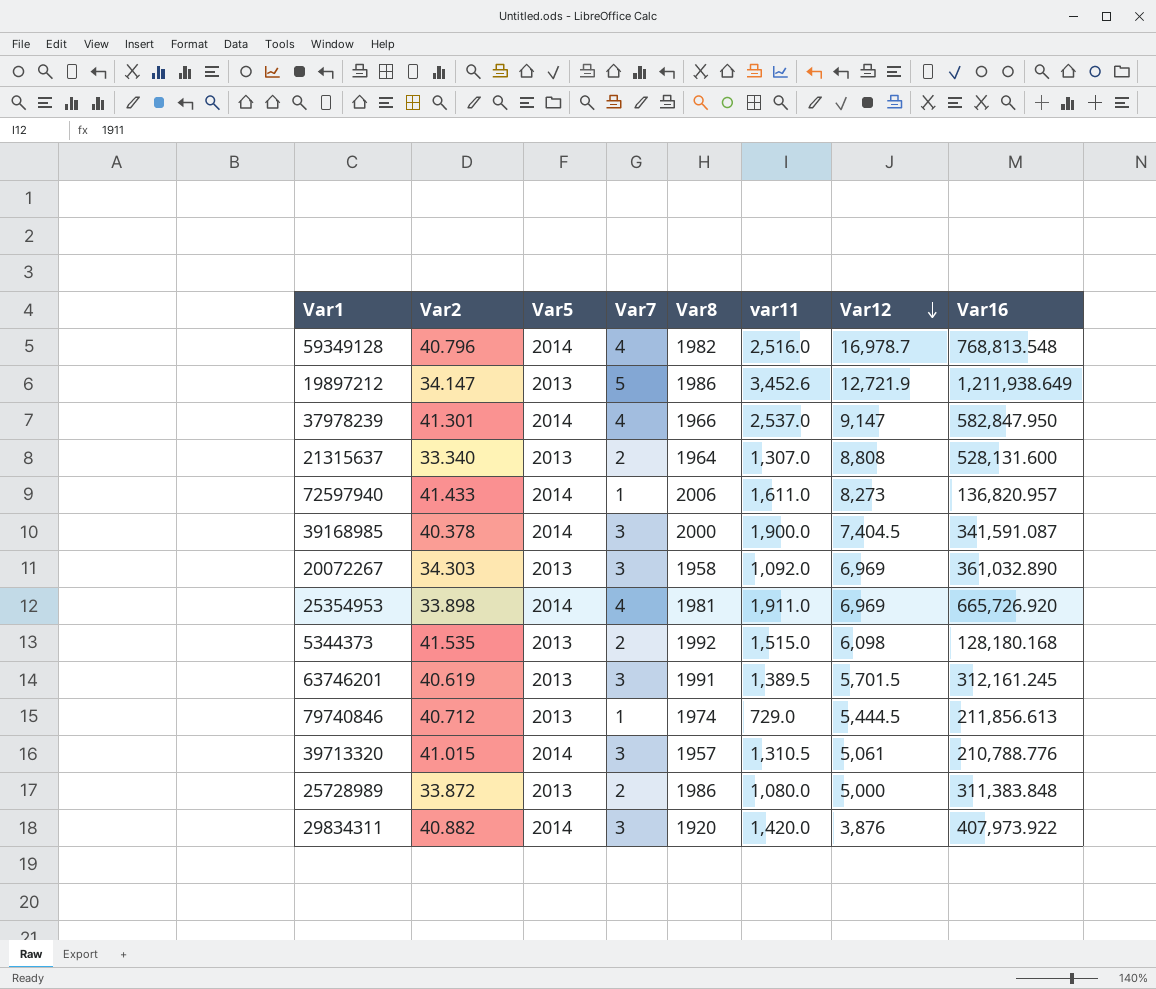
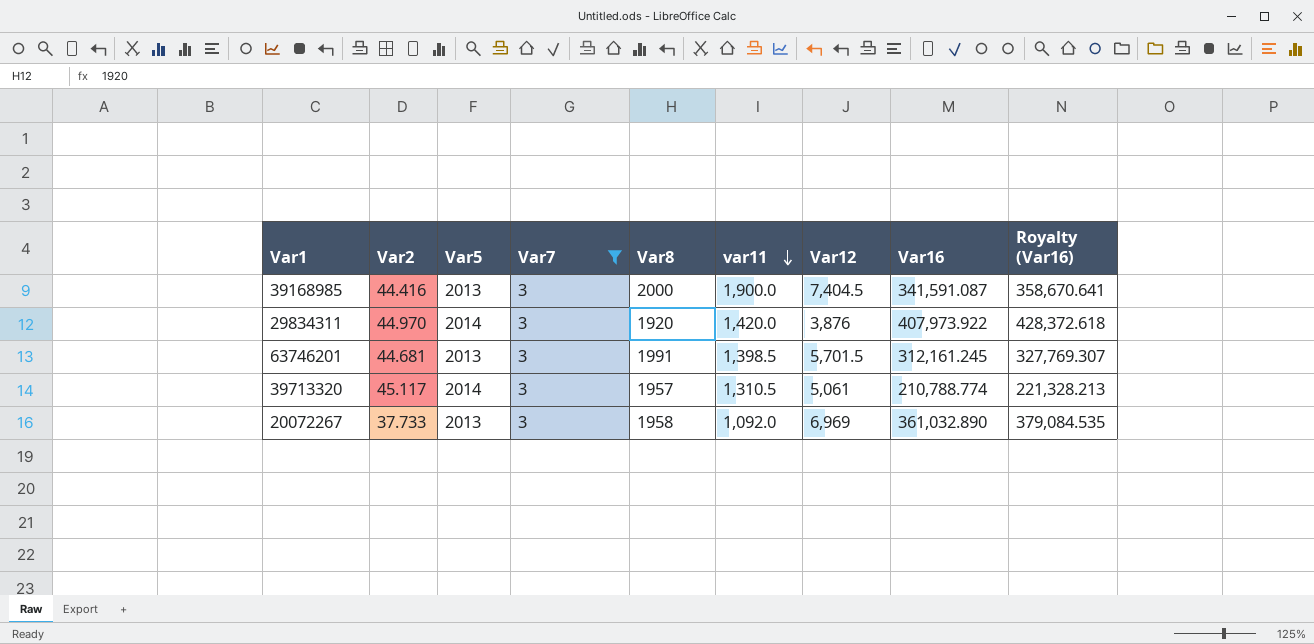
filter: none -> Var7 = 3
row order: Var12 descending -> var11 descending
column Royalty (Var16) | formula: none -> [Var16] * 1.05
39168985 | Var2: 40.378 -> 44.416
39168985 | Var5: 2014 -> 2013
29834311 | Var2: 40.882 -> 44.970
63746201 | Var2: 40.619 -> 44.681
63746201 | var11: 1,389.5 -> 1,398.5
39713320 | Var2: 41.015 -> 45.117
39713320 | Var16: 210,788.776 -> 210,788.774
20072267 | Var2: 34.303 -> 37.733

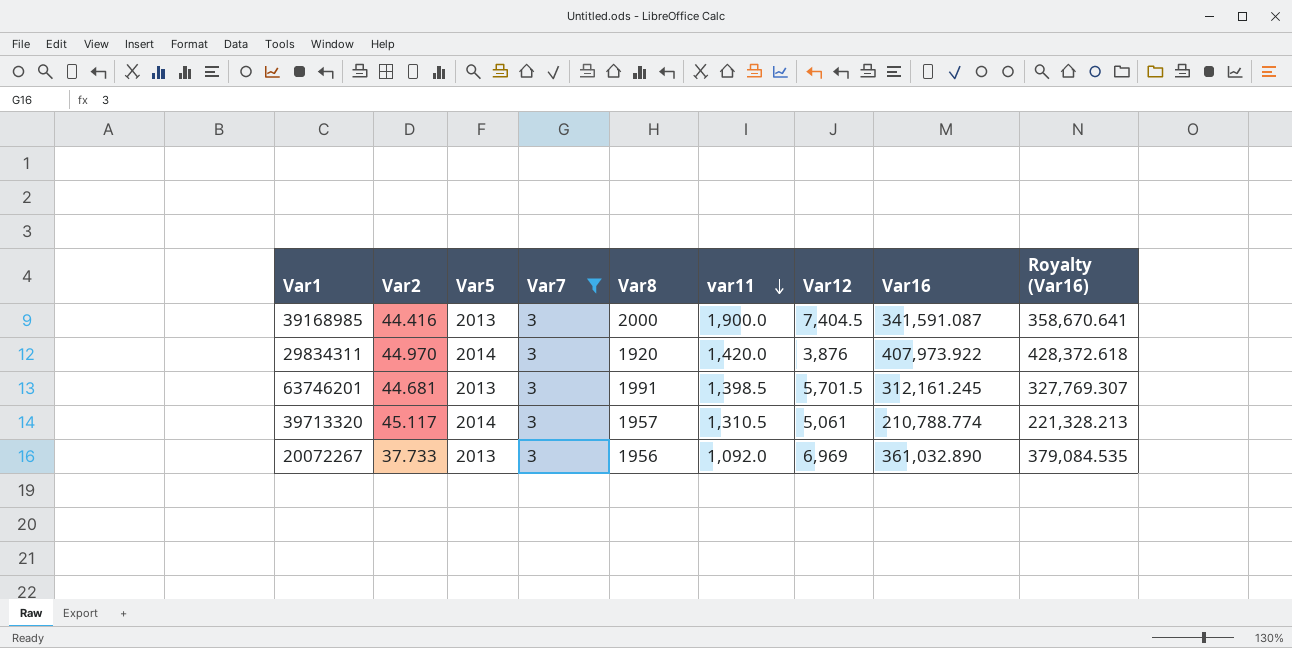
20072267 | Var8: 1958 -> 1956

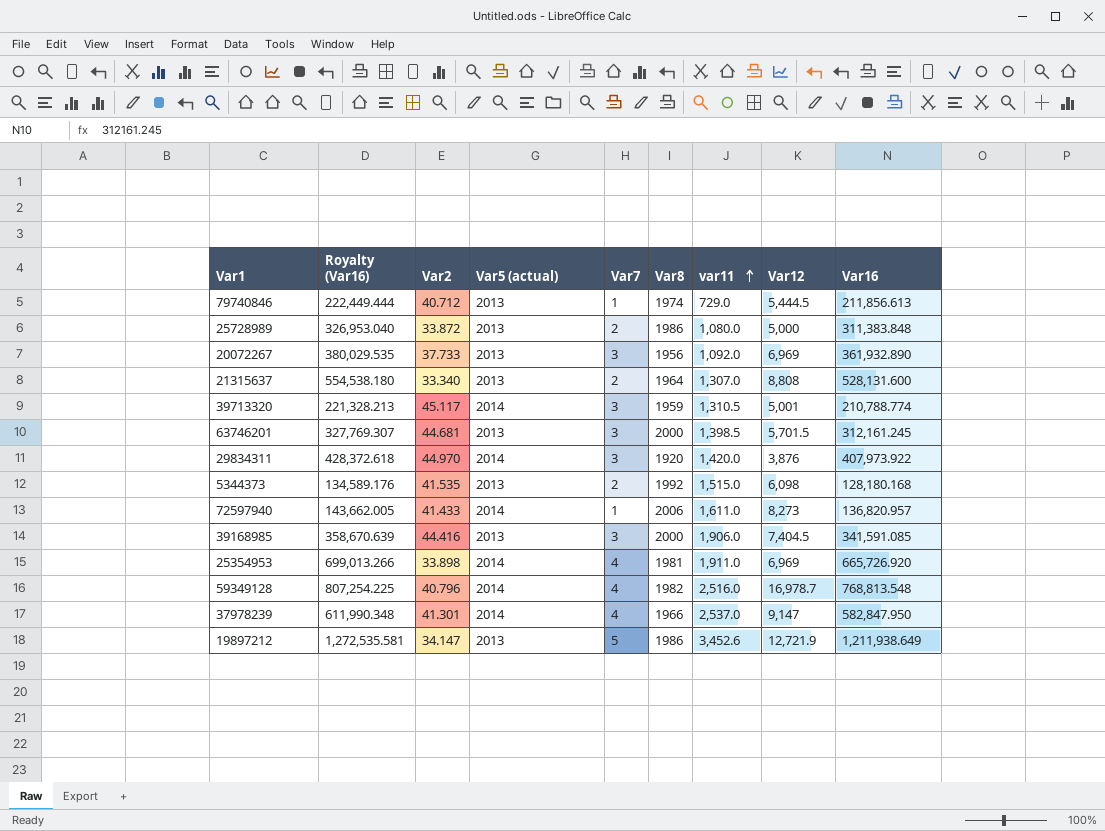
filter: Var7 = 3 -> none
row order: var11 descending -> var11 ascending
column Royalty (Var16) | position: 9 -> 2
column name: Var5 -> Var5 (actual)
20072267 | Royalty (Var16): 379,084.535 -> 380,029.535
20072267 | Var16: 361,032.890 -> 361,932.890
39713320 | Var8: 1957 -> 1959
39713320 | Var12: 5,061 -> 5,001
63746201 | Var8: 1991 -> 2000
39168985 | Royalty (Var16): 358,670.641 -> 358,670.639
39168985 | var11: 1,900.0 -> 1,906.0
39168985 | Var16: 341,591.087 -> 341,591.085

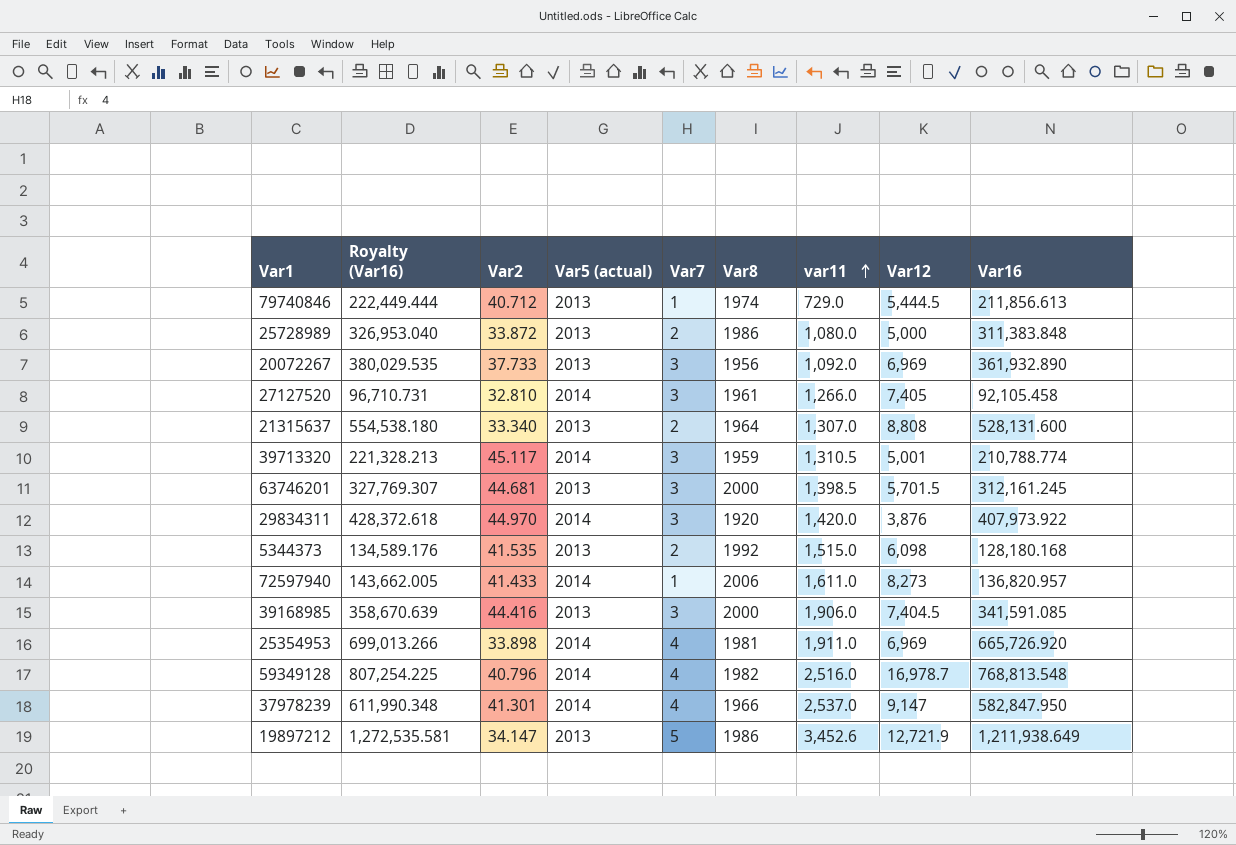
row 27127520: none -> 96,710.731 | 32.810 | 2014 | 3 | 1961 | 1,266.0 | 7,405 | 92,105.458

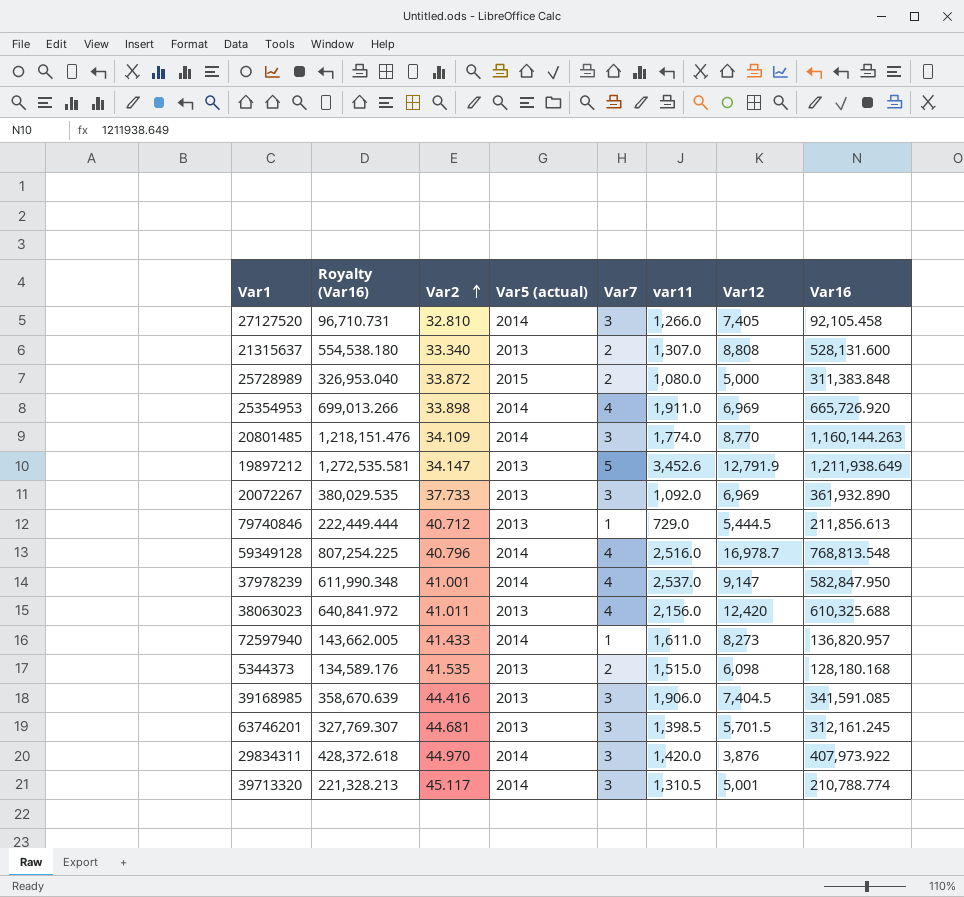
row order: var11 ascending -> Var2 ascending
column Var8 | position: 6 -> none
25728989 | Var5 (actual): 2013 -> 2015
row 20801485: none -> 1,218,151.476 | 34.109 | 2014 | 3 | 1,774.0 | 8,770 | 1,160,144.263
19897212 | Var12: 12,721.9 -> 12,791.9
37978239 | Var2: 41.301 -> 41.001
row 38063023: none -> 640,841.972 | 41.011 | 2013 | 4 | 2,156.0 | 12,420 | 610,325.688

